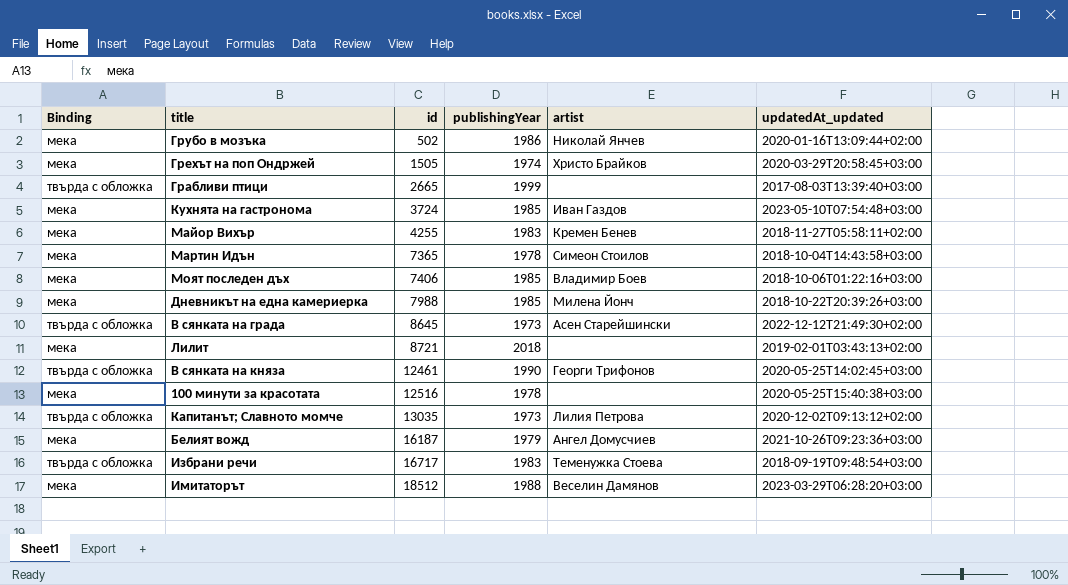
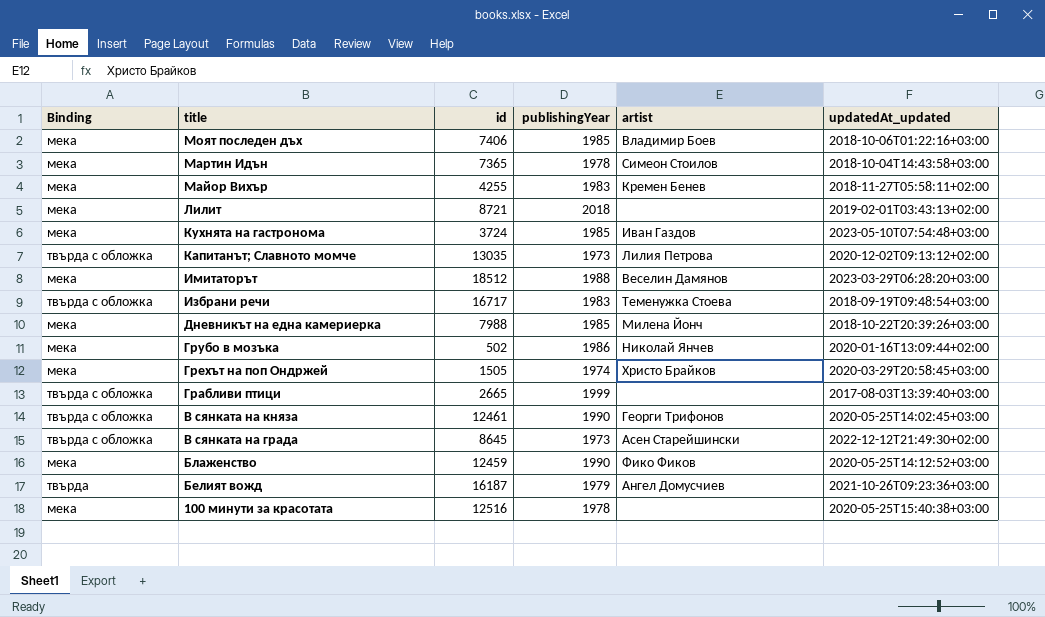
row order: id ascending -> title descending
row Блаженство: none -> мека | 12459 | 1990 | Фико Фиков | 2020-05-25T14:12:52+03:00
Белият вожд | Binding: мека -> твърда

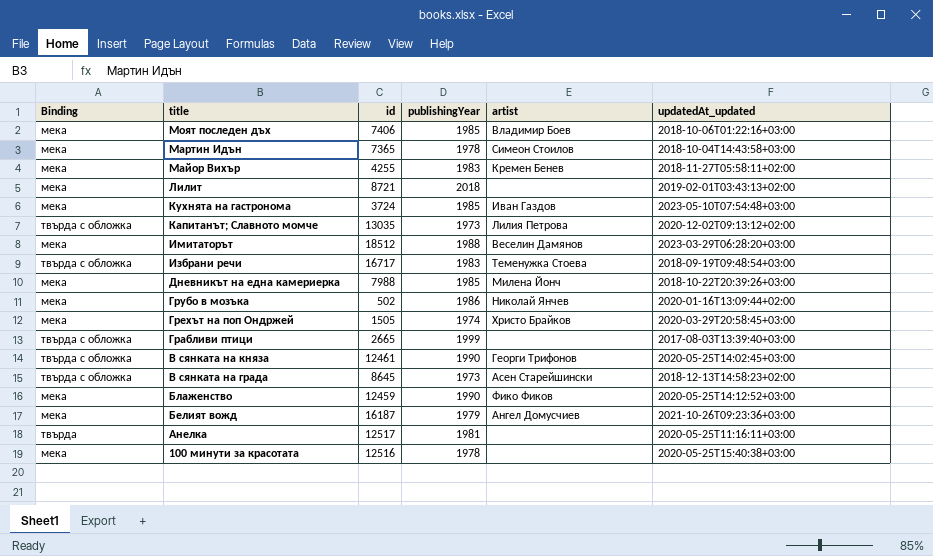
В сянката на града | updatedAt_updated: 2022-12-12T21:49:30+02:00 -> 2018-12-13T14:58:23+02:00
Белият вожд | Binding: твърда -> мека
row Анелка: none -> твърда | 12517 | 1981 | none | 2020-05-25T11:16:11+03:00

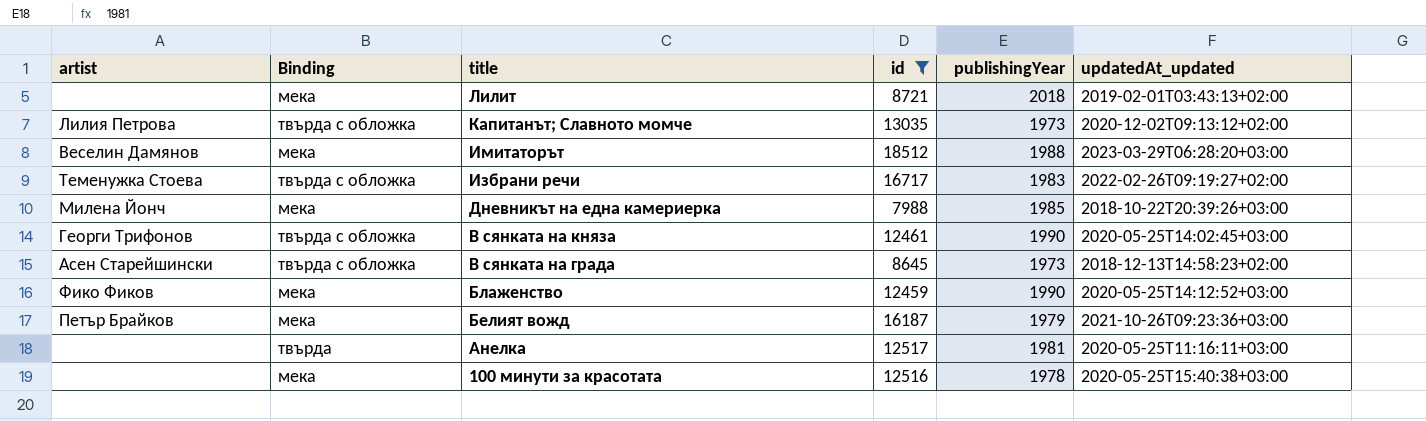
filter: none -> id >= 7988
column artist | position: 5 -> 1
Избрани речи | updatedAt_updated: 2018-09-19T09:48:54+03:00 -> 2022-02-26T09:19:27+02:00
Белият вожд | artist: Ангел Домусчиев -> Петър Брайков

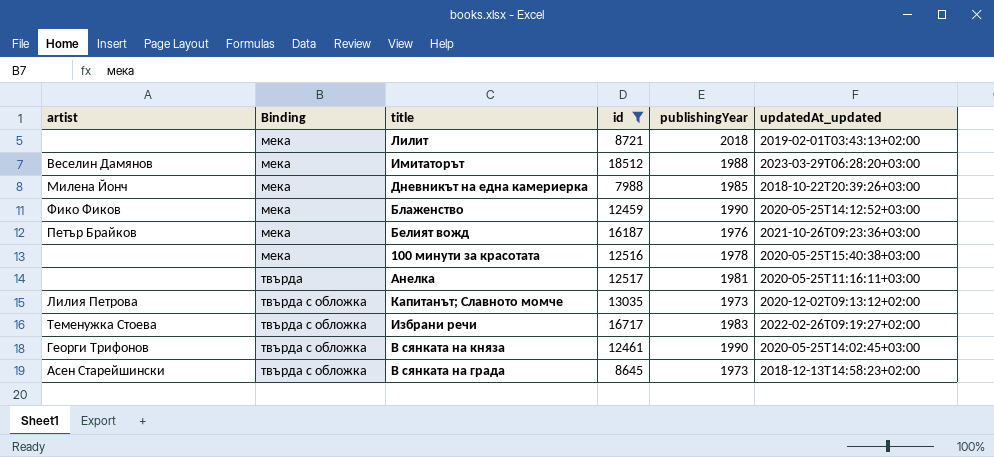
row order: title descending -> Binding ascending
Белият вожд | publishingYear: 1979 -> 1976

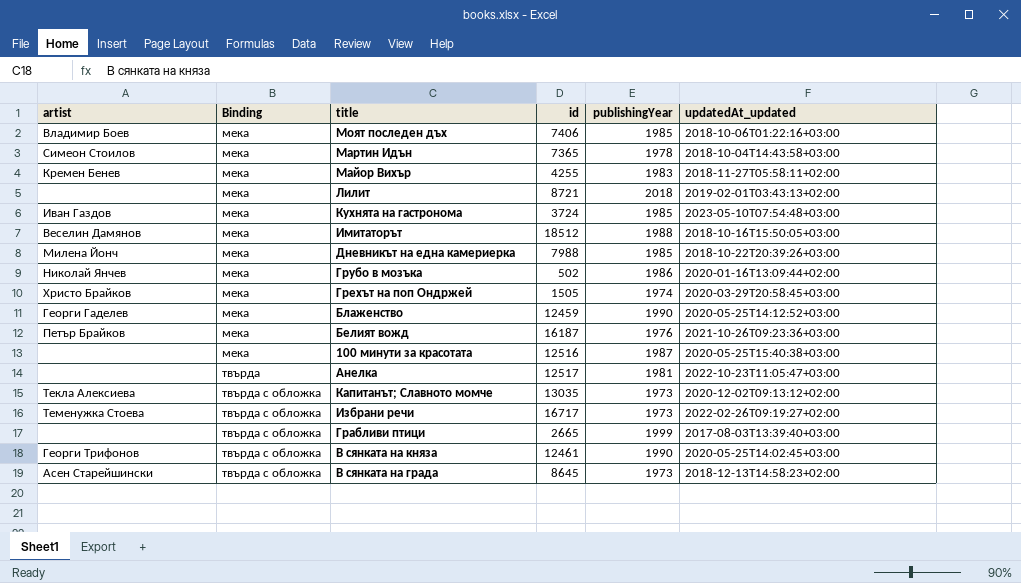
filter: id >= 7988 -> none
Имитаторът | updatedAt_updated: 2023-03-29T06:28:20+03:00 -> 2018-10-16T15:50:05+03:00
Блаженство | artist: Фико Фиков -> Георги Гаделев
100 минути за красотата | publishingYear: 1978 -> 1987
Анелка | updatedAt_updated: 2020-05-25T11:16:11+03:00 -> 2022-10-23T11:05:47+03:00
Капитанът; Славното момче | artist: Лилия Петрова -> Текла Алексиева
Избрани речи | publishingYear: 1983 -> 1973

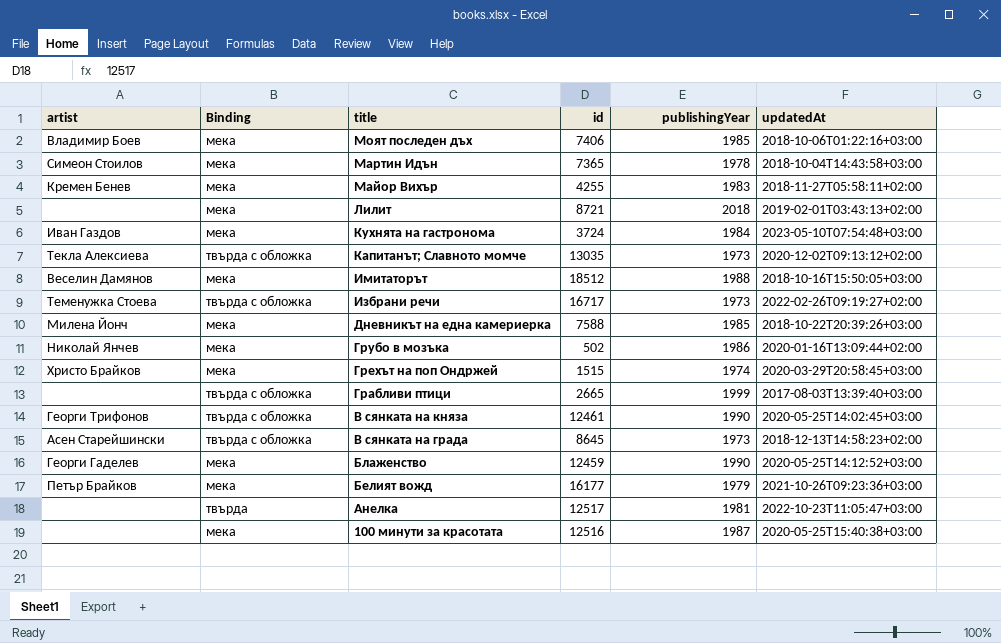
row order: Binding ascending -> title descending
column name: updatedAt_updated -> updatedAt
Кухнята на гастронома | publishingYear: 1985 -> 1984
Дневникът на една камериерка | id: 7988 -> 7588
Грехът на поп Ондржей | id: 1505 -> 1515
Белият вожд | id: 16187 -> 16177
Белият вожд | publishingYear: 1976 -> 1979

